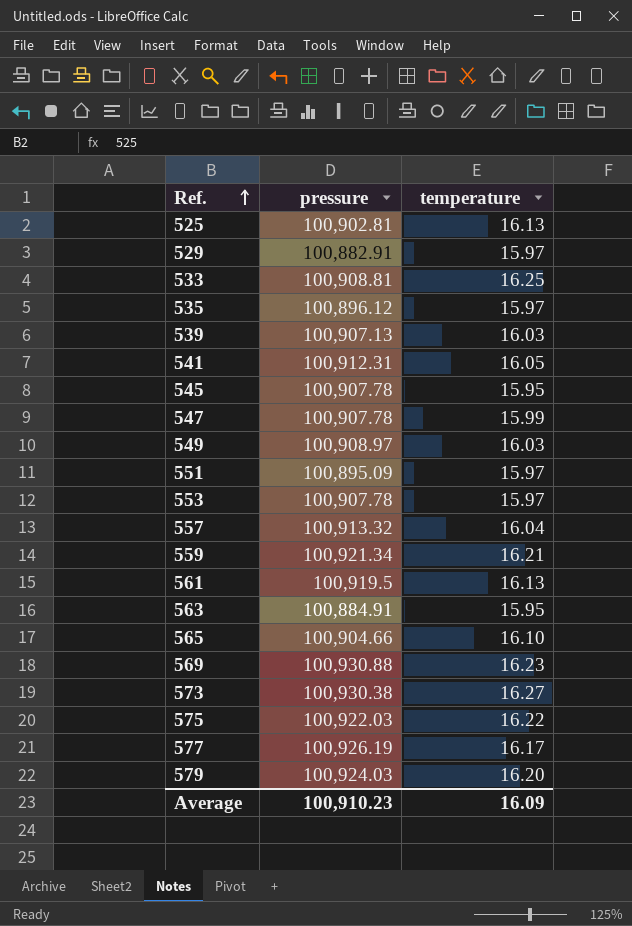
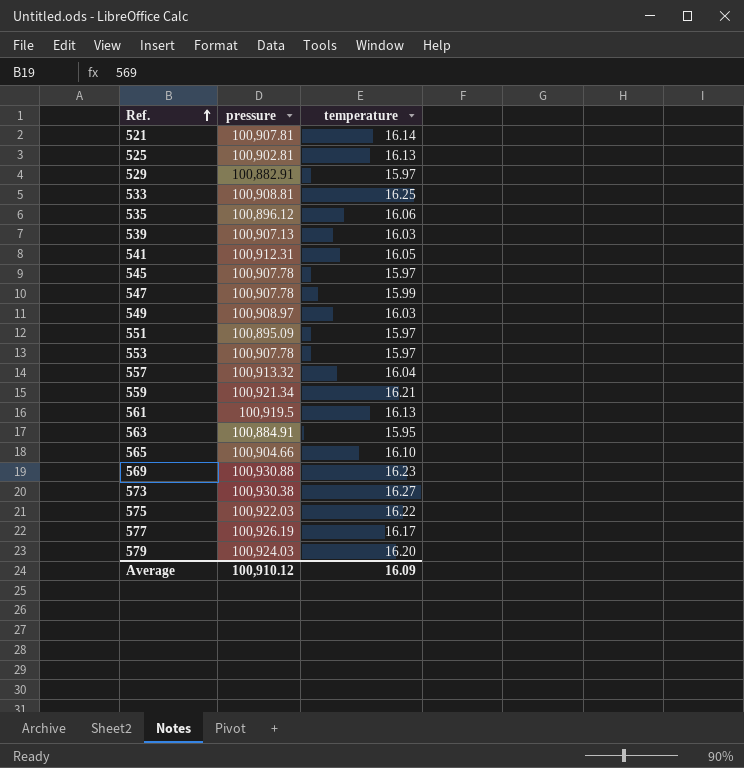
row 521: none -> 100,907.81 | 16.14
535 | temperature: 15.97 -> 16.06
545 | temperature: 15.95 -> 15.97
Average | pressure: 100,910.23 -> 100,910.12

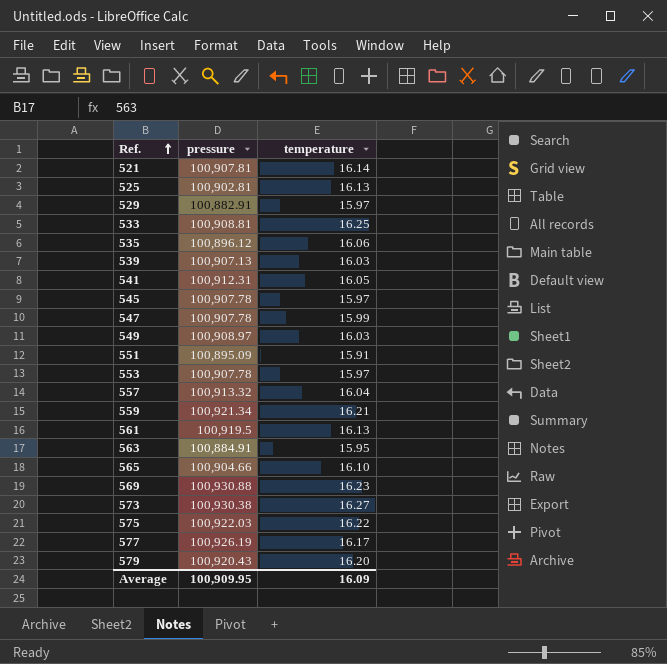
551 | temperature: 15.97 -> 15.91
579 | pressure: 100,924.03 -> 100,920.43
Average | pressure: 100,910.12 -> 100,909.95

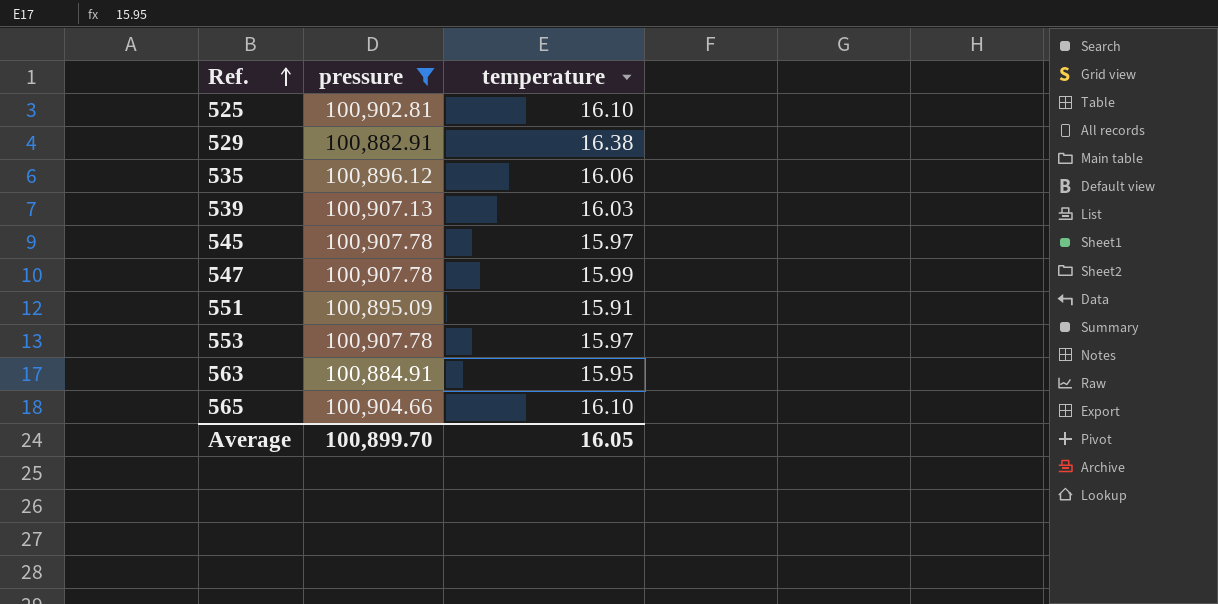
filter: none -> pressure <= 100,907.78
525 | temperature: 16.13 -> 16.10
529 | temperature: 15.97 -> 16.38
Average | pressure: 100,909.95 -> 100,899.70
Average | temperature: 16.09 -> 16.05

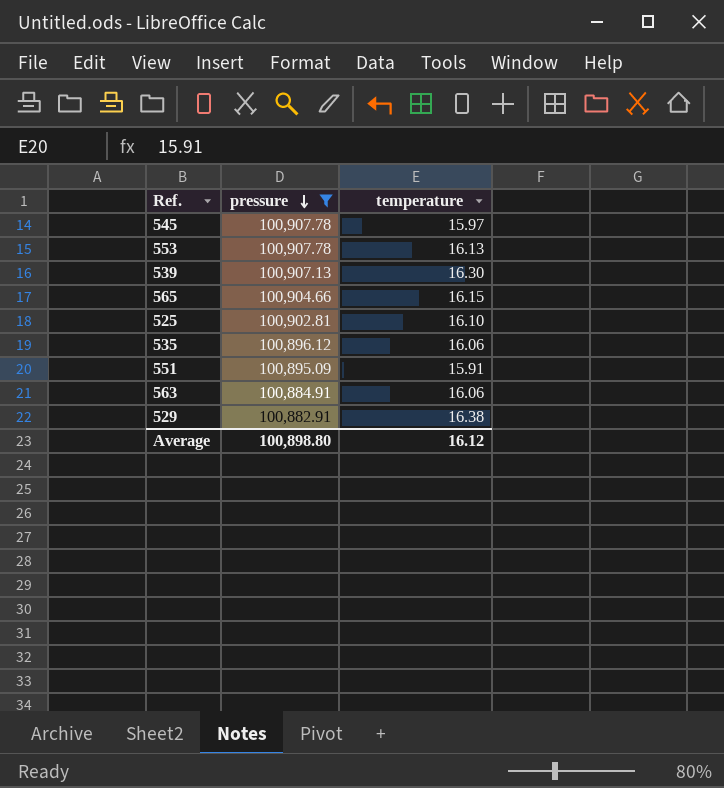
row order: Ref. ascending -> pressure descending
row 547: 100,907.78 | 15.99 -> none
553 | temperature: 15.97 -> 16.13
539 | temperature: 16.03 -> 16.30
565 | temperature: 16.10 -> 16.15
563 | temperature: 15.95 -> 16.06
Average | pressure: 100,899.70 -> 100,898.80
Average | temperature: 16.05 -> 16.12

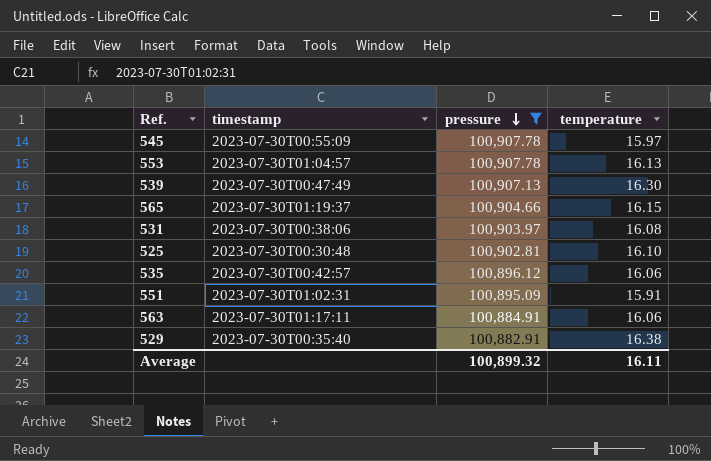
column timestamp | position: none -> 2
row 531: none -> 2023-07-30T00:38:06 | 100,903.97 | 16.08
Average | pressure: 100,898.80 -> 100,899.32
Average | temperature: 16.12 -> 16.11

